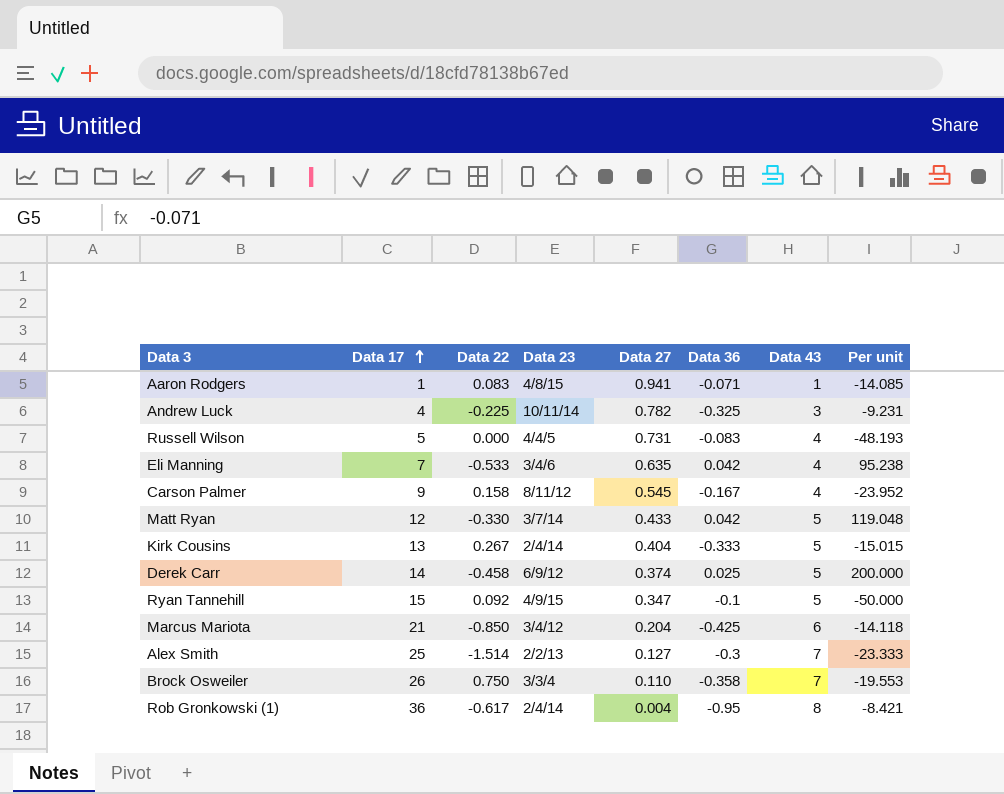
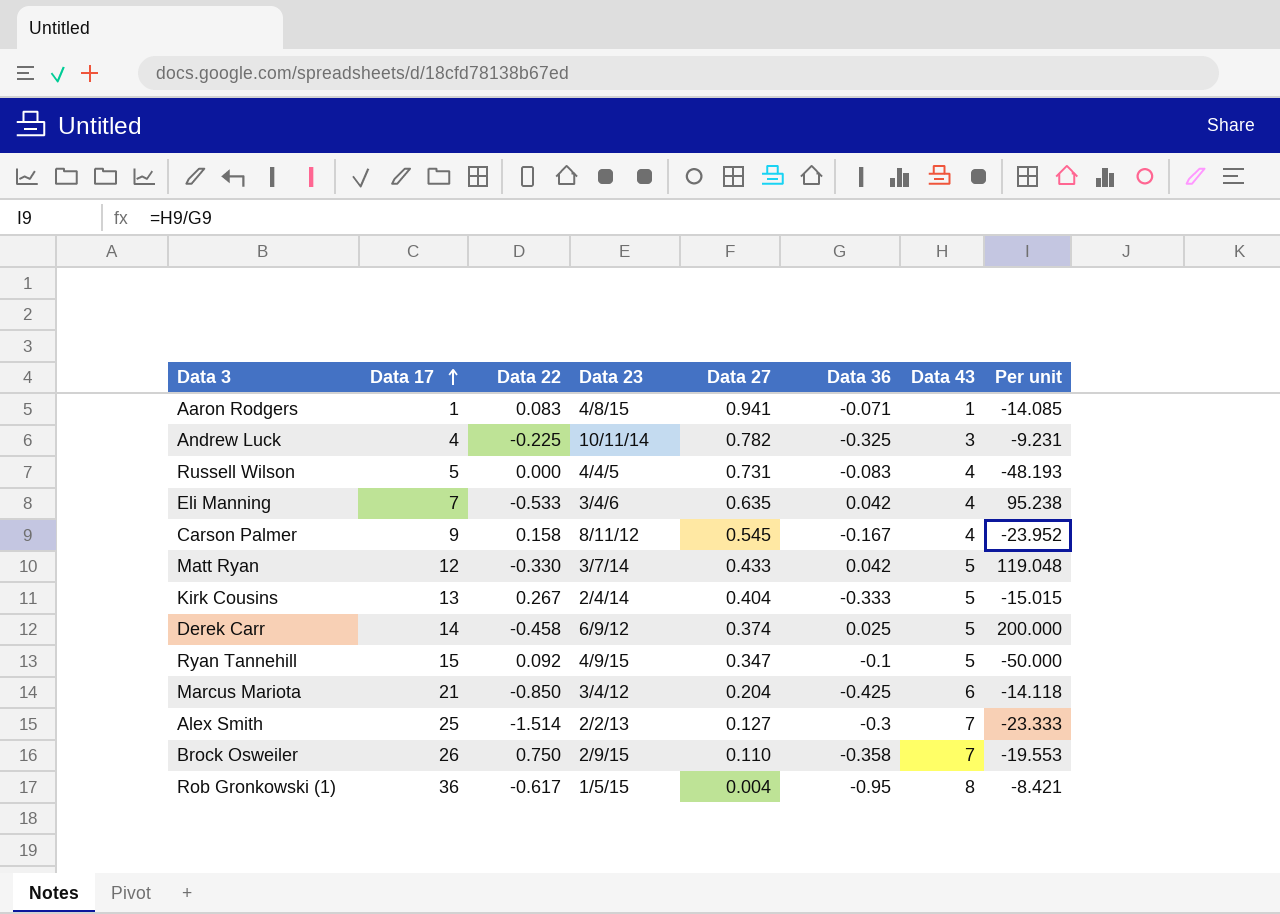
Brock Osweiler | Data 23: 3/3/4 -> 2/9/15
Rob Gronkowski (1) | Data 23: 2/4/14 -> 1/5/15

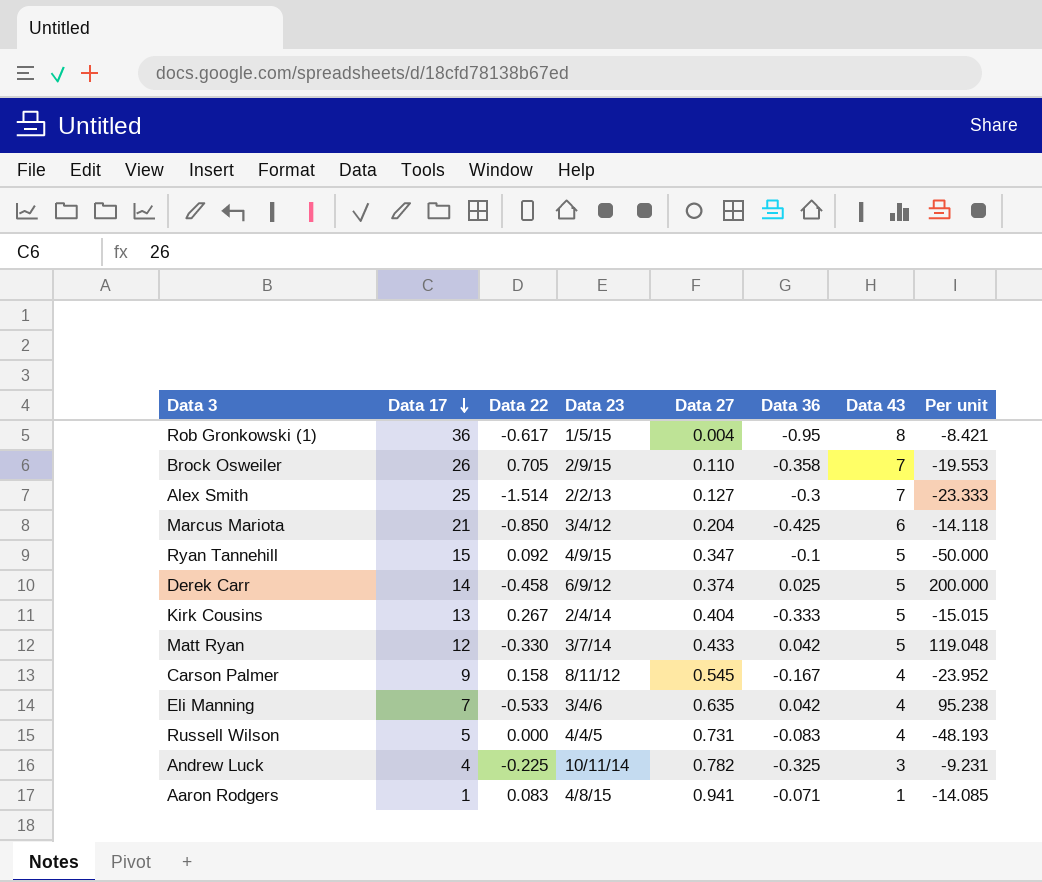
row order: Data 17 ascending -> Data 17 descending
Brock Osweiler | Data 22: 0.750 -> 0.705

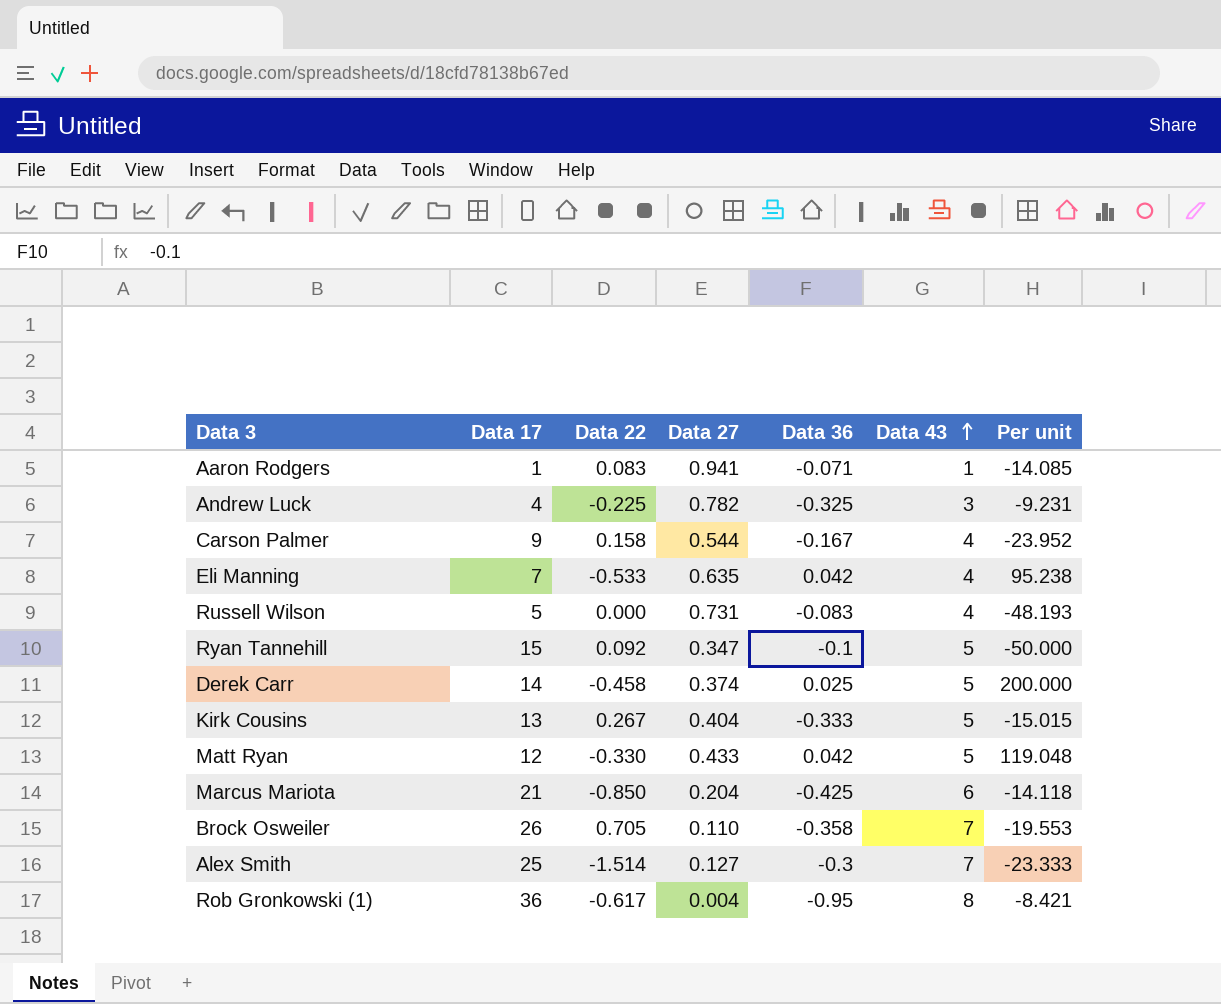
row order: Data 17 descending -> Data 43 ascending
column Data 23 | position: 4 -> none
Carson Palmer | Data 27: 0.545 -> 0.544

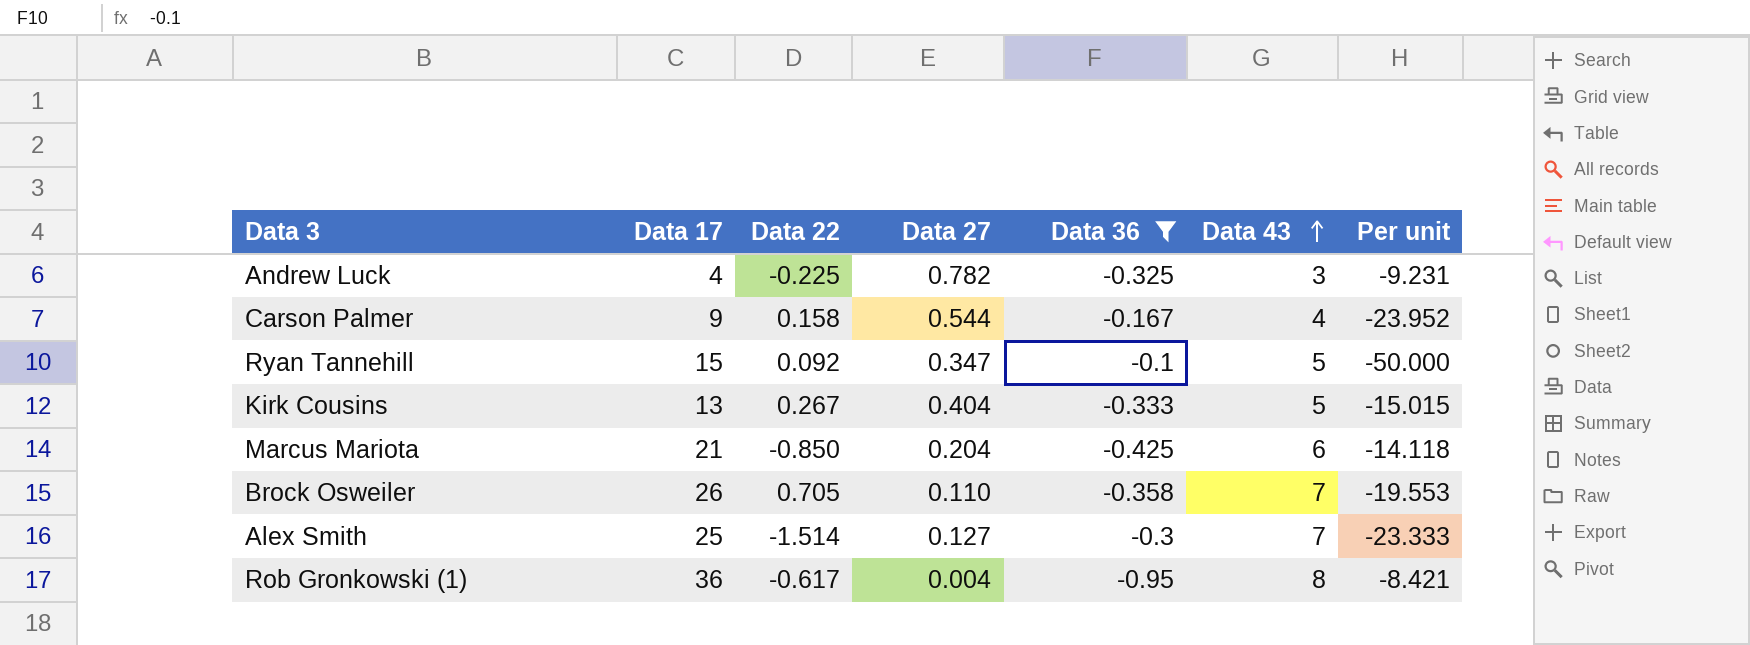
filter: none -> Data 36 <= -0.1

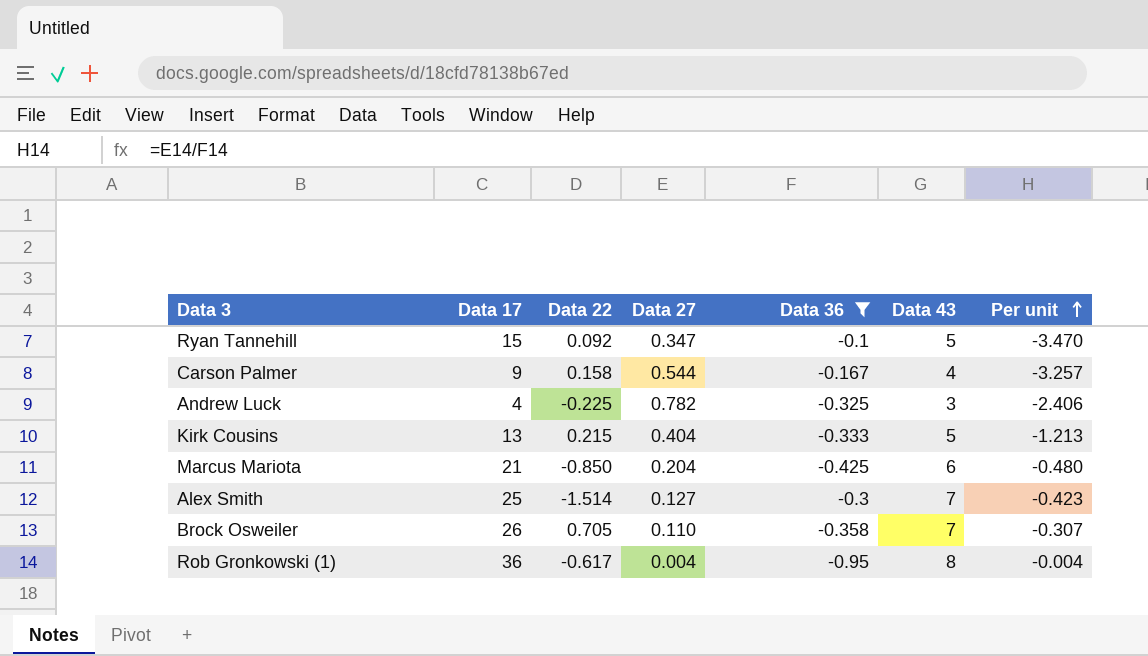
row order: Data 43 ascending -> Per unit ascending
column Per unit | formula: [Data 43] / [Data 36] -> [Data 27] / [Data 36]
Kirk Cousins | Data 22: 0.267 -> 0.215

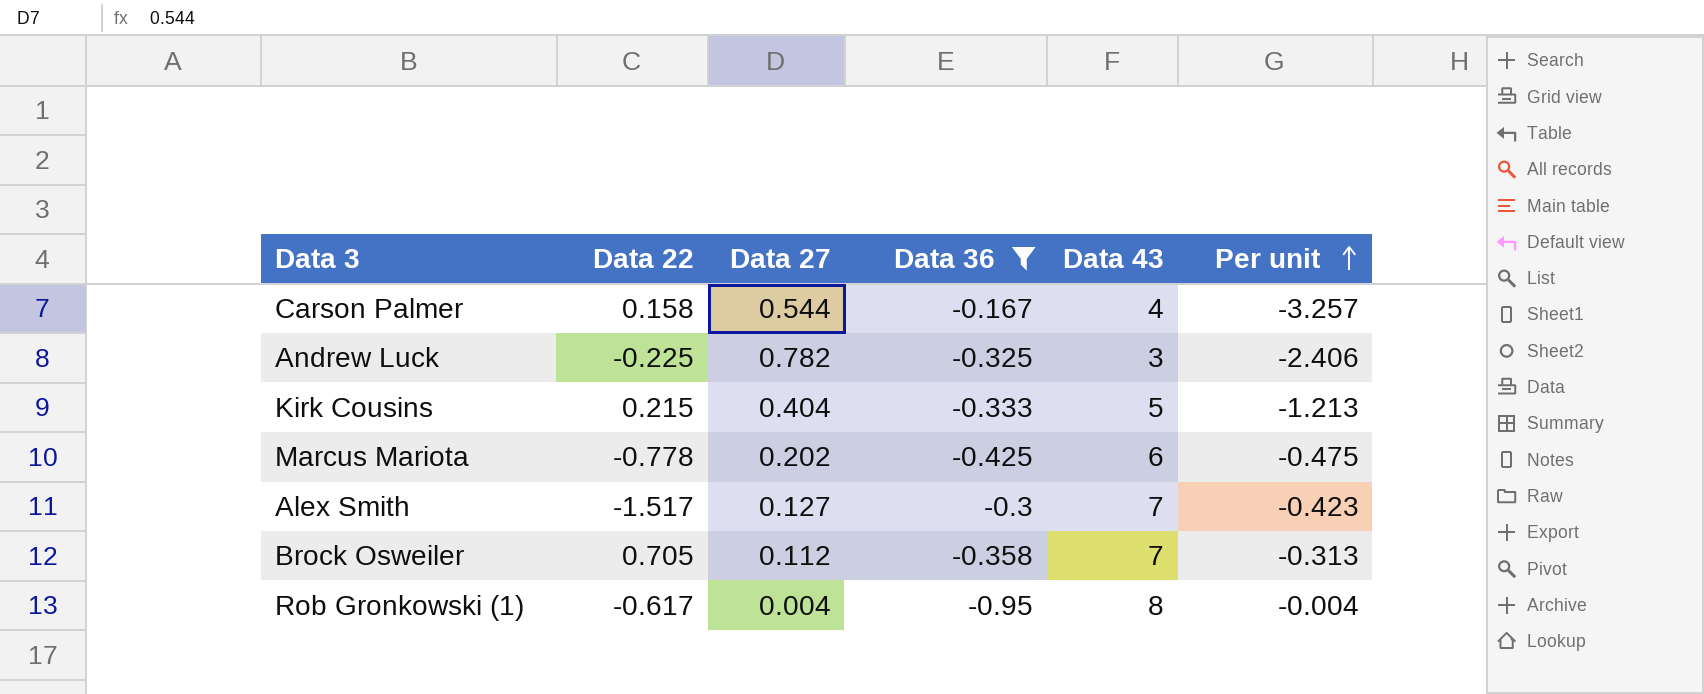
column Data 17 | position: 2 -> none
row Ryan Tannehill: 15 | 0.092 | 0.347 | -0.1 | 5 | -3.470 -> none
Marcus Mariota | Data 22: -0.850 -> -0.778
Marcus Mariota | Data 27: 0.204 -> 0.202
Marcus Mariota | Per unit: -0.480 -> -0.475
Alex Smith | Data 22: -1.514 -> -1.517
Brock Osweiler | Data 27: 0.110 -> 0.112
Brock Osweiler | Per unit: -0.307 -> -0.313

